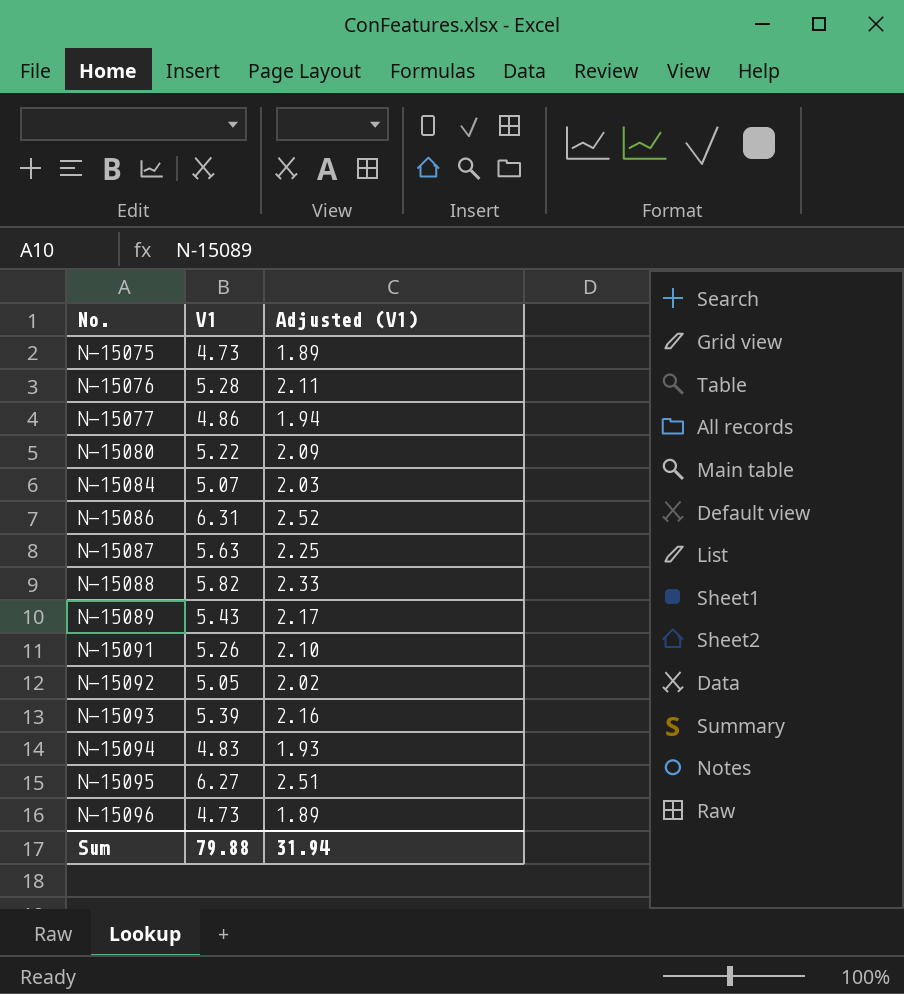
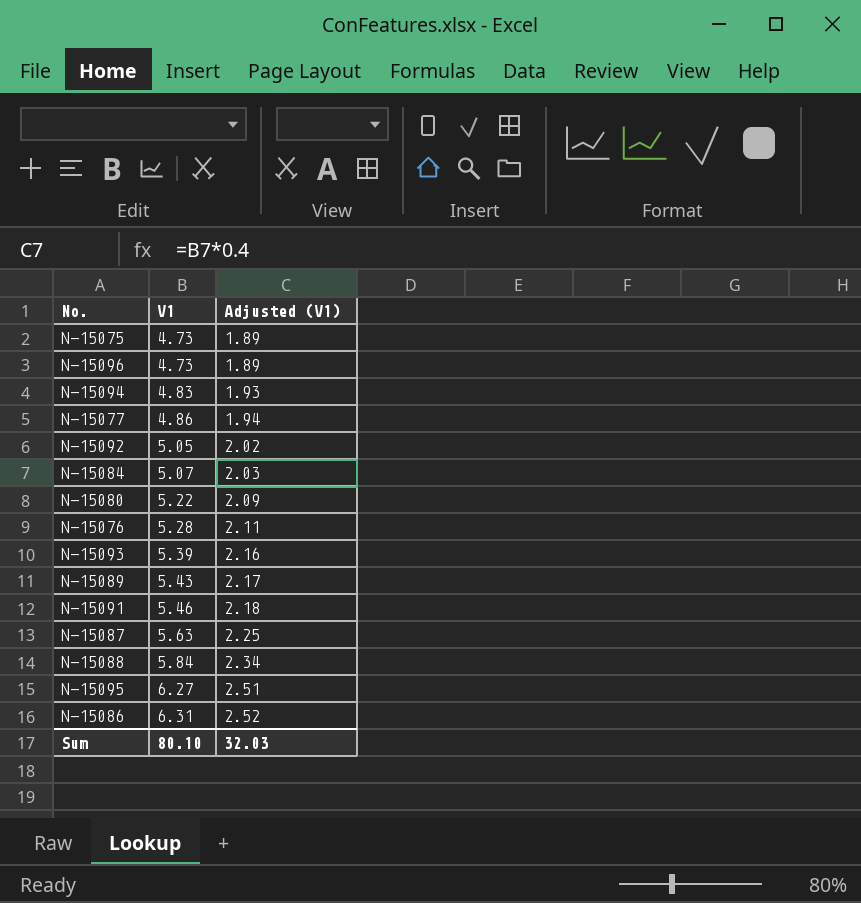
row order: No. ascending -> V1 ascending
N-15091 | V1: 5.26 -> 5.46
N-15091 | Adjusted (V1): 2.10 -> 2.18
N-15088 | V1: 5.82 -> 5.84
N-15088 | Adjusted (V1): 2.33 -> 2.34
Sum | V1: 79.88 -> 80.10
Sum | Adjusted (V1): 31.94 -> 32.03

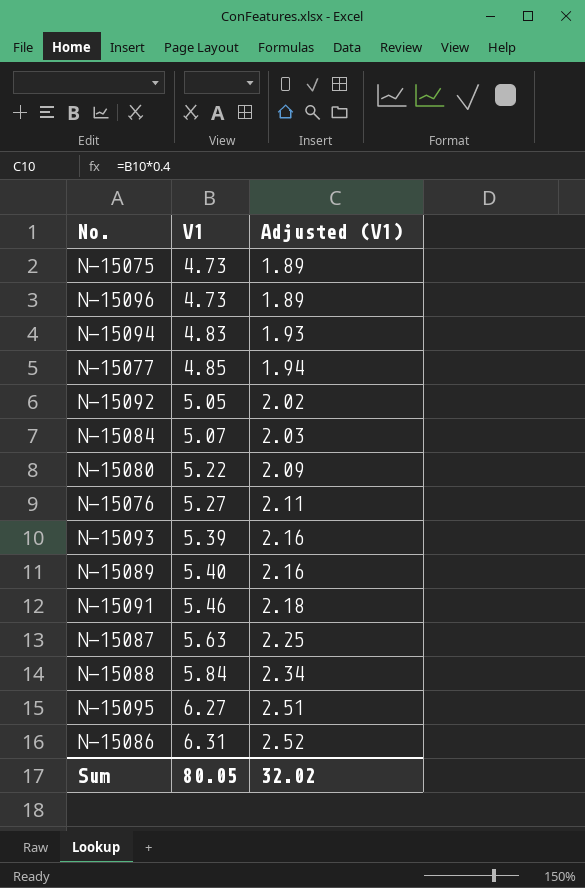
N-15077 | V1: 4.86 -> 4.85
N-15076 | V1: 5.28 -> 5.27
N-15089 | V1: 5.43 -> 5.40
N-15089 | Adjusted (V1): 2.17 -> 2.16
Sum | V1: 80.10 -> 80.05
Sum | Adjusted (V1): 32.03 -> 32.02

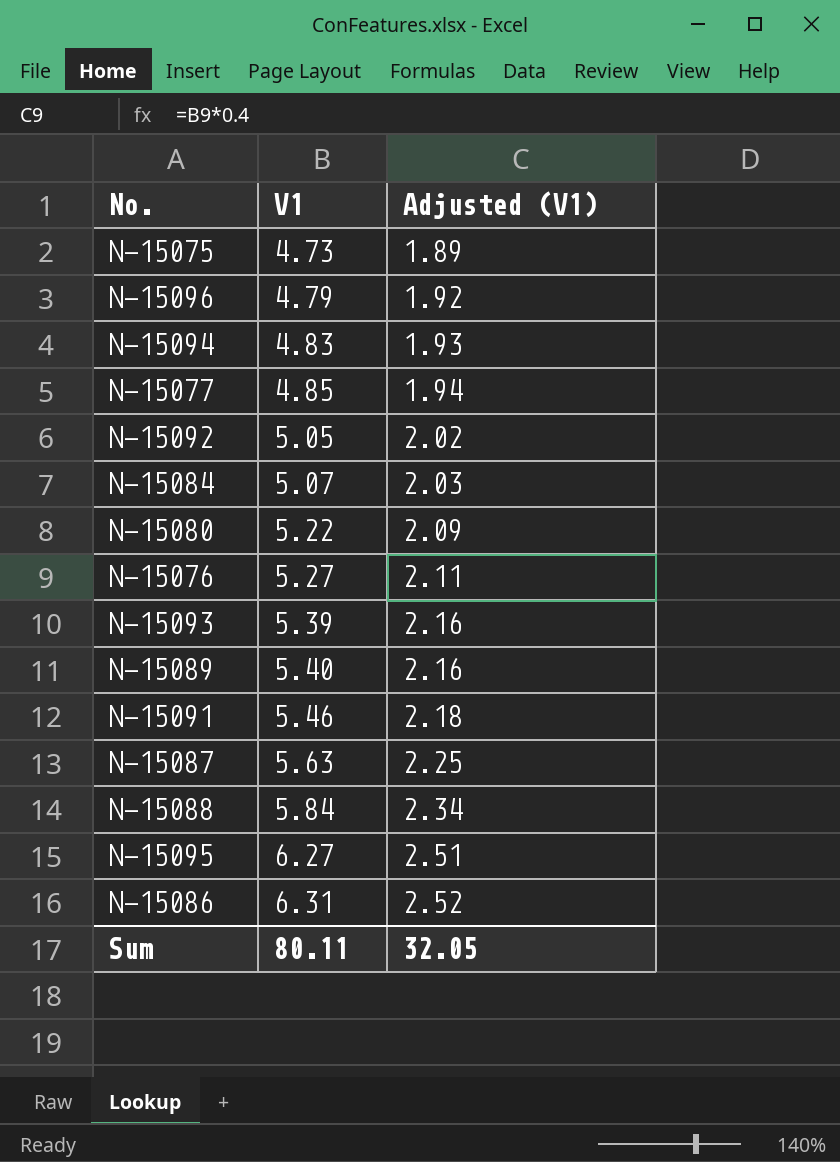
N-15096 | V1: 4.73 -> 4.79
N-15096 | Adjusted (V1): 1.89 -> 1.92
Sum | V1: 80.05 -> 80.11
Sum | Adjusted (V1): 32.02 -> 32.05

